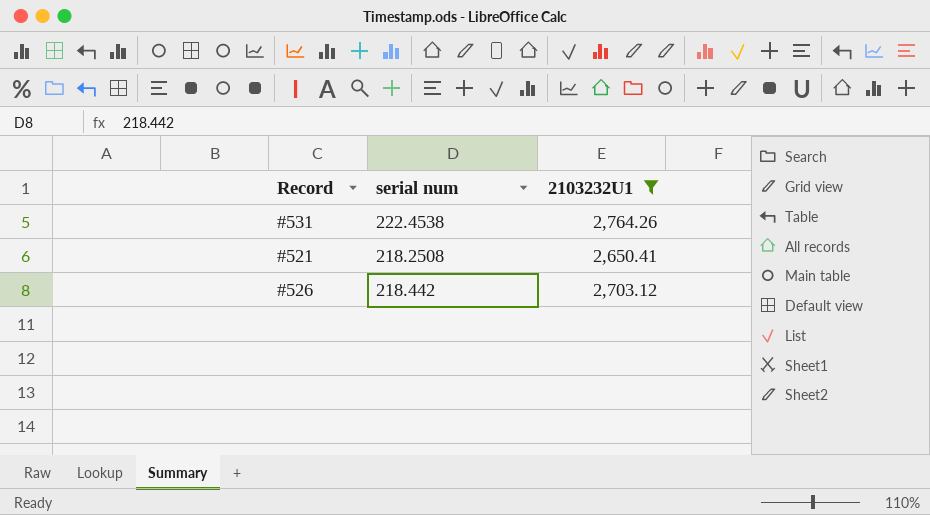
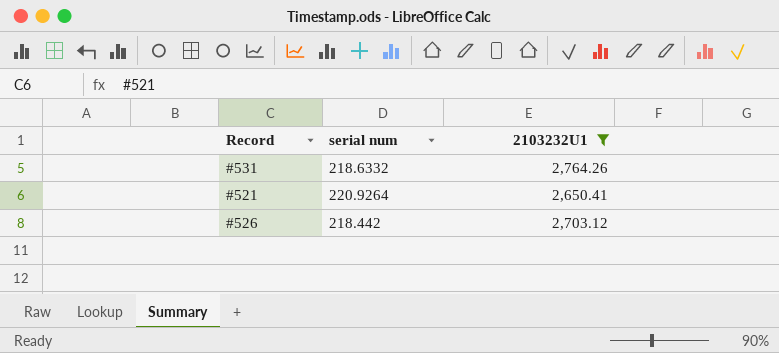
#531 | serial num: 222.4538 -> 218.6332
#521 | serial num: 218.2508 -> 220.9264

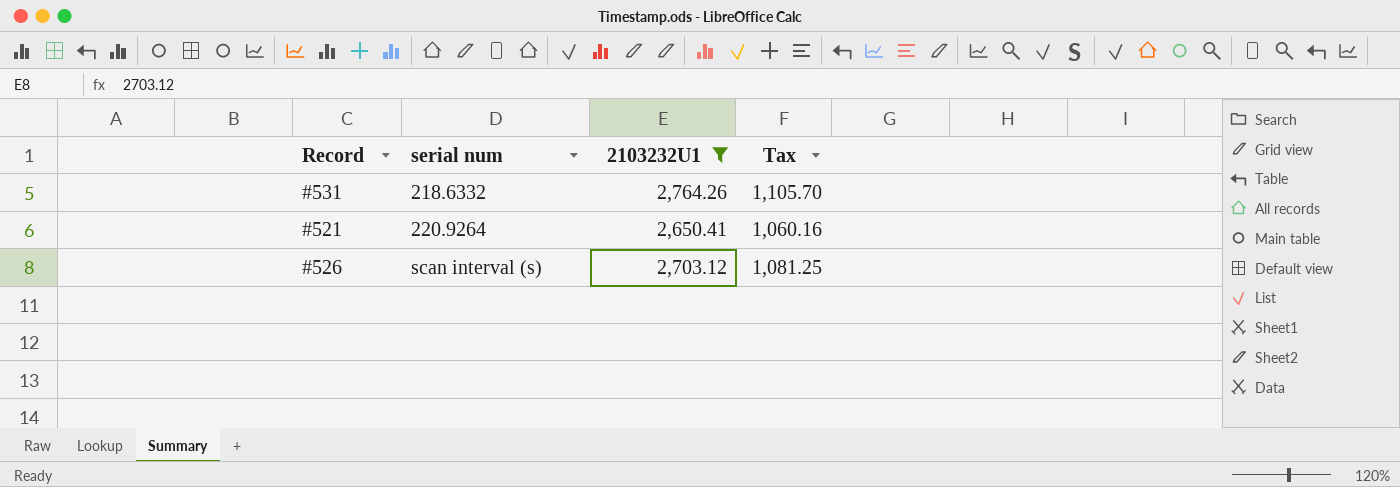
column Tax | formula: none -> [2103232U1] * 0.4
#526 | serial num: 218.442 -> scan interval (s)

